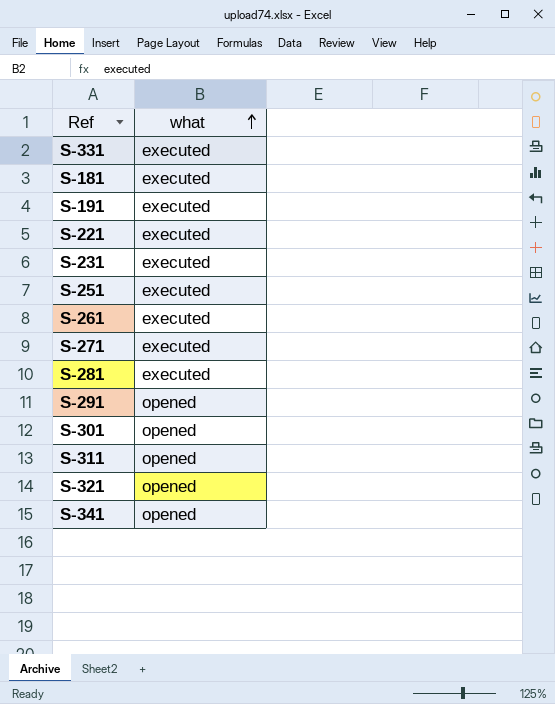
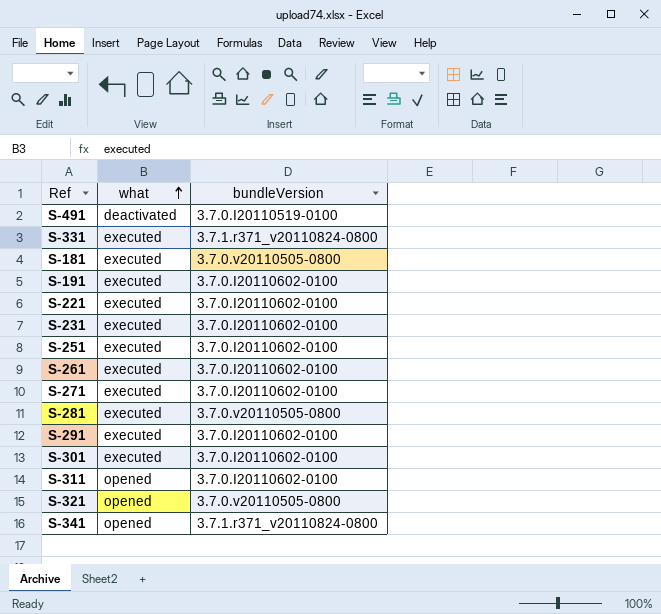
column bundleVersion | position: none -> 3
row S-491: none -> deactivated | 3.7.0.I20110519-0100
S-291 | what: opened -> executed
S-301 | what: opened -> executed

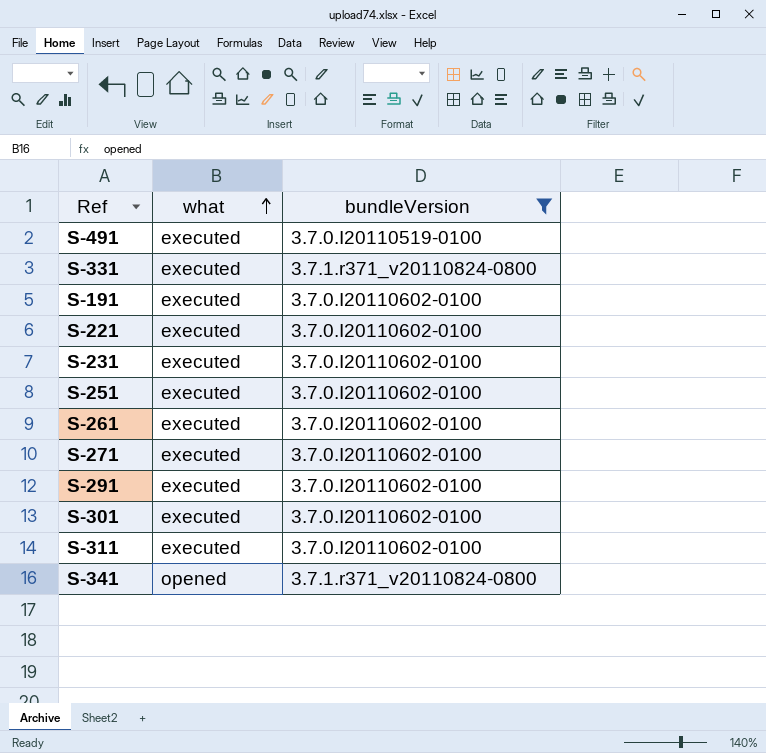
filter: none -> bundleVersion != 3.7.0.v20110505-0800
S-491 | what: deactivated -> executed
S-311 | what: opened -> executed

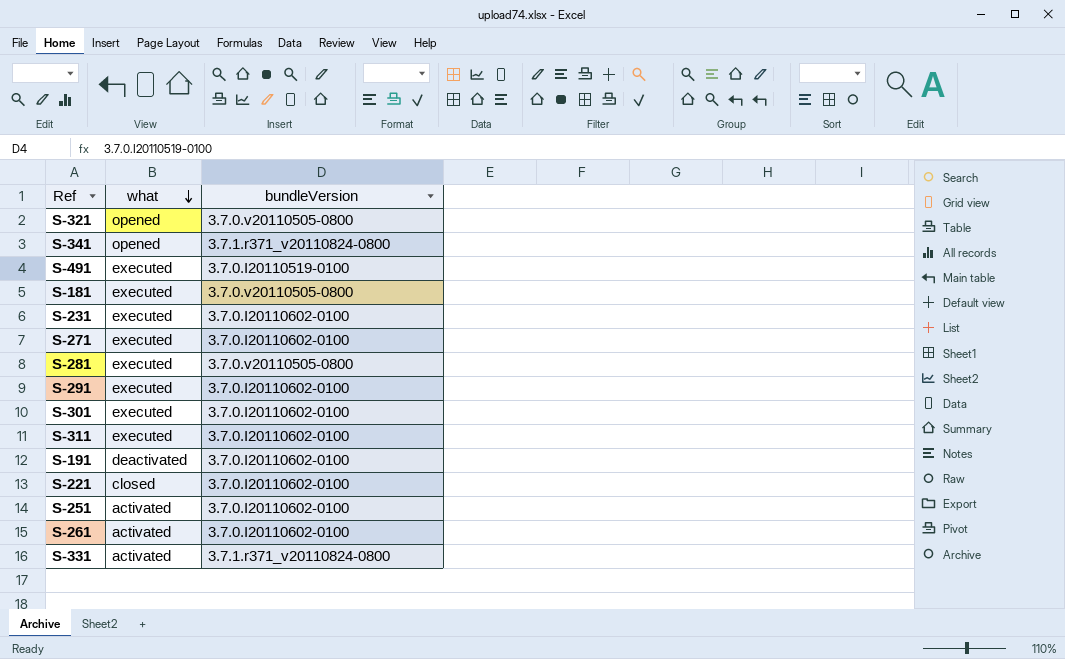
filter: bundleVersion != 3.7.0.v20110505-0800 -> none
row order: what ascending -> what descending
S-191 | what: executed -> deactivated
S-221 | what: executed -> closed
S-251 | what: executed -> activated
S-261 | what: executed -> activated
S-331 | what: executed -> activated

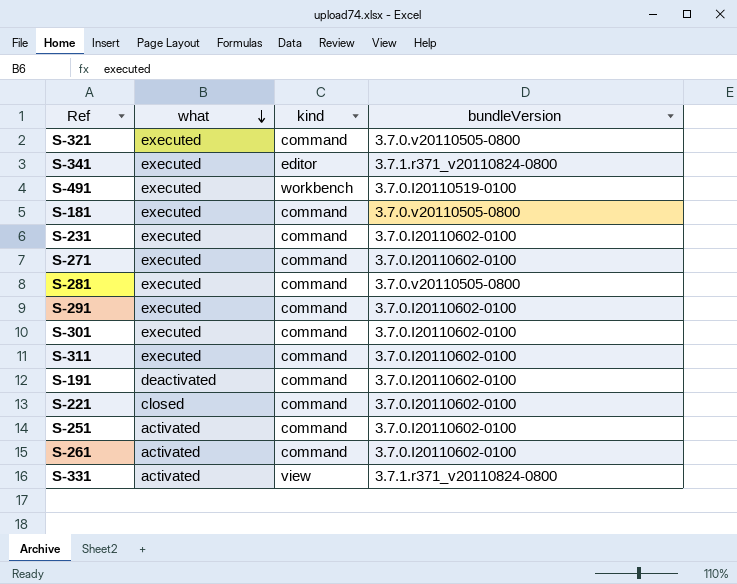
column kind | position: none -> 3
S-321 | what: opened -> executed
S-341 | what: opened -> executed

